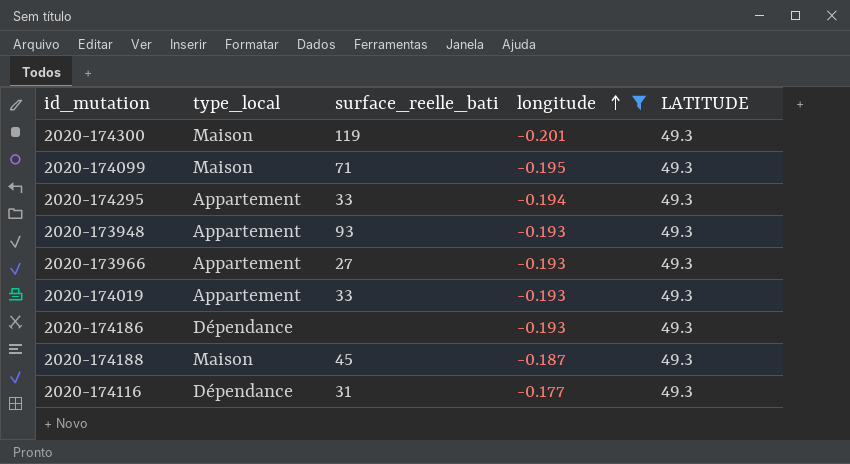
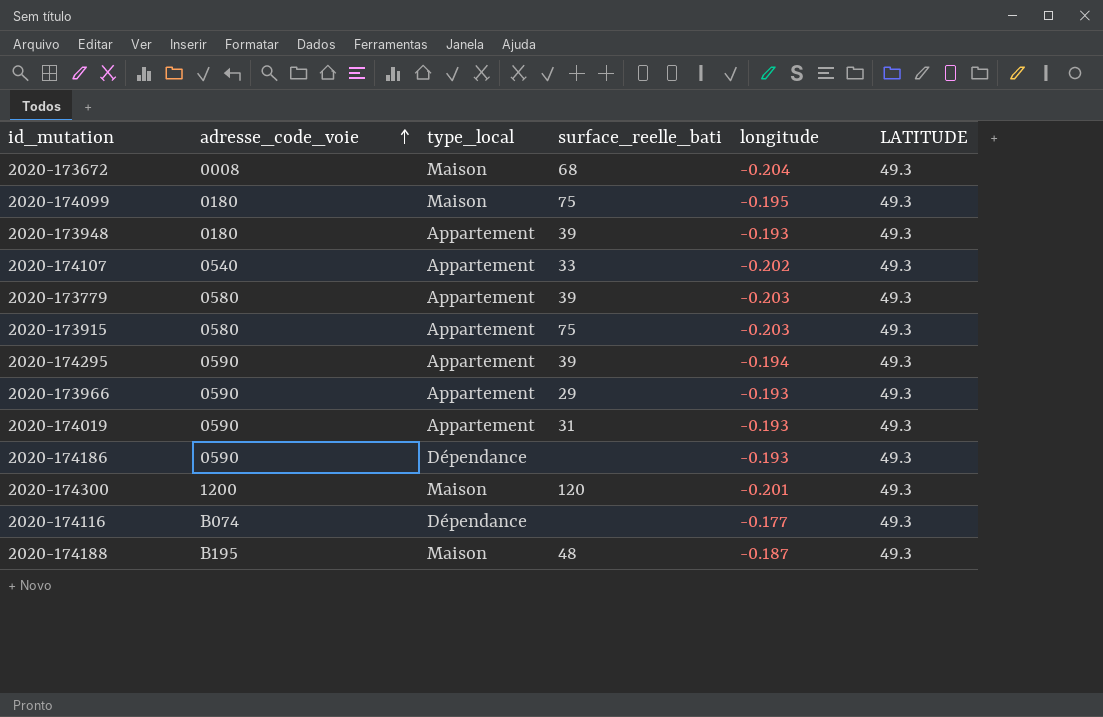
filter: longitude >= -0.201 -> none
row order: longitude ascending -> adresse_code_voie ascending
column adresse_code_voie | position: none -> 2
2020-174099 | surface_reelle_bati: 71 -> 75
2020-173948 | surface_reelle_bati: 93 -> 39
2020-174295 | surface_reelle_bati: 33 -> 39
2020-173966 | surface_reelle_bati: 27 -> 29
2020-174019 | surface_reelle_bati: 33 -> 31
2020-174300 | surface_reelle_bati: 119 -> 120
2020-174116 | surface_reelle_bati: 31 -> none
2020-174188 | surface_reelle_bati: 45 -> 48

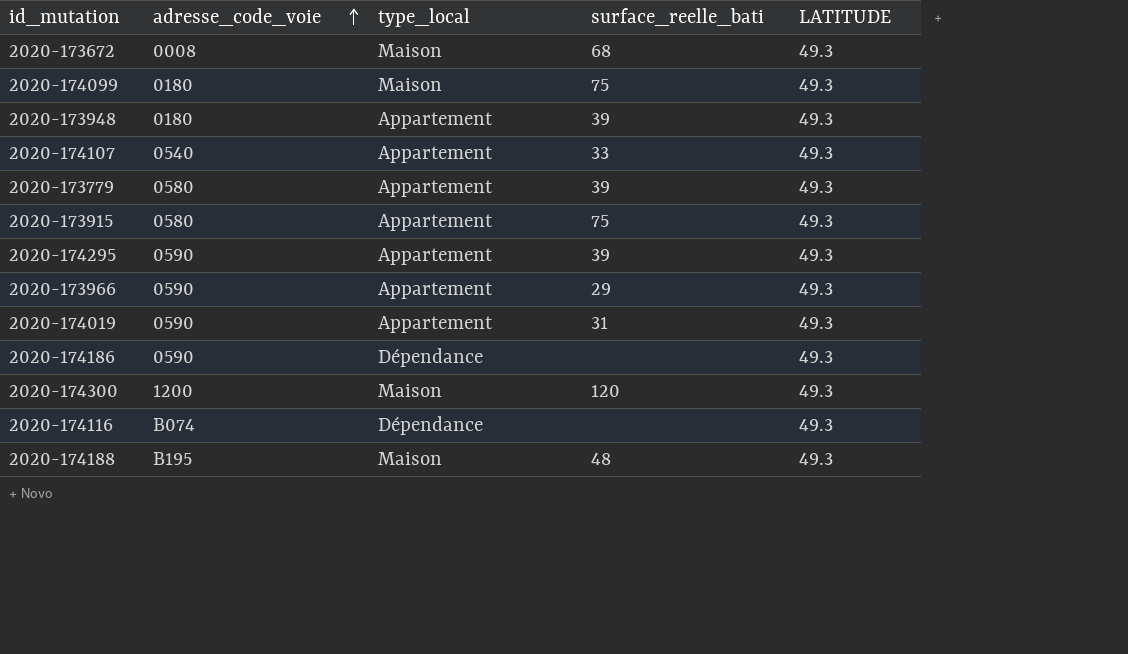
column longitude | position: 5 -> none

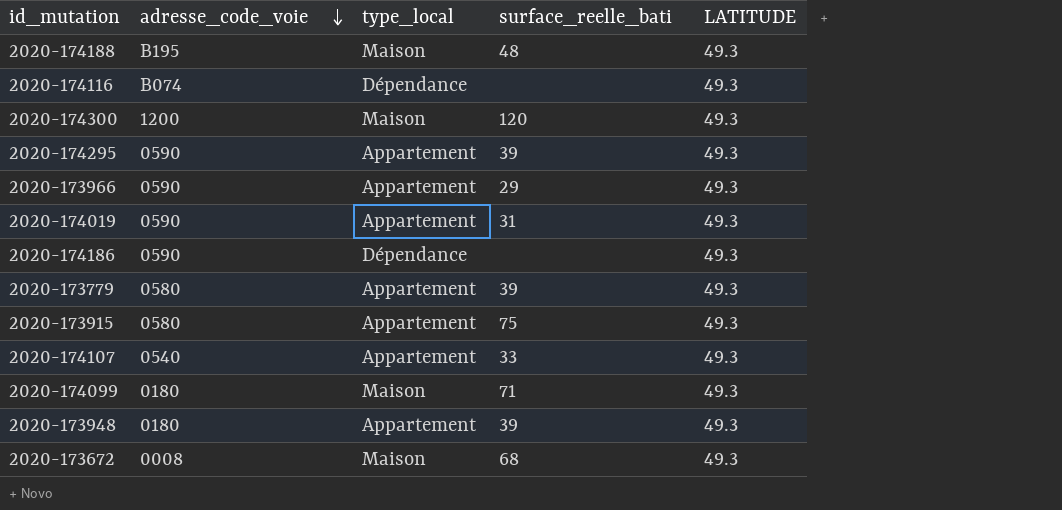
row order: adresse_code_voie ascending -> adresse_code_voie descending
2020-174099 | surface_reelle_bati: 75 -> 71

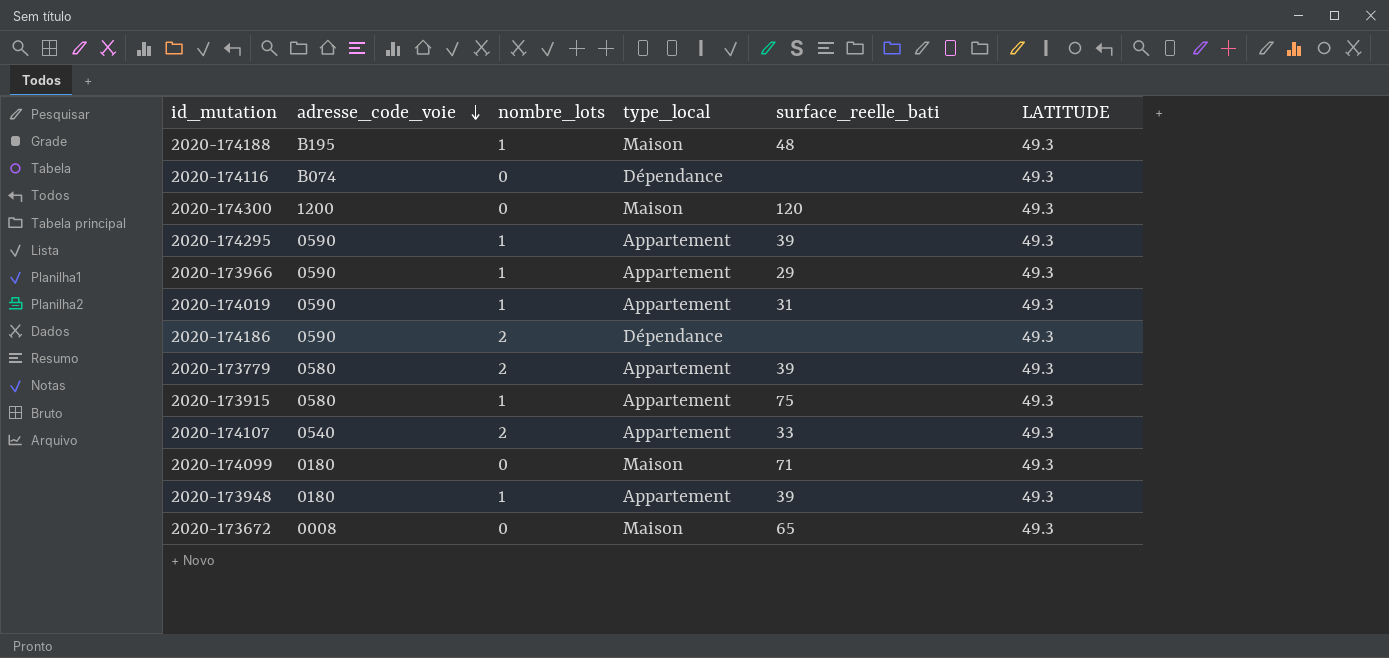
column nombre_lots | position: none -> 3
2020-173672 | surface_reelle_bati: 68 -> 65

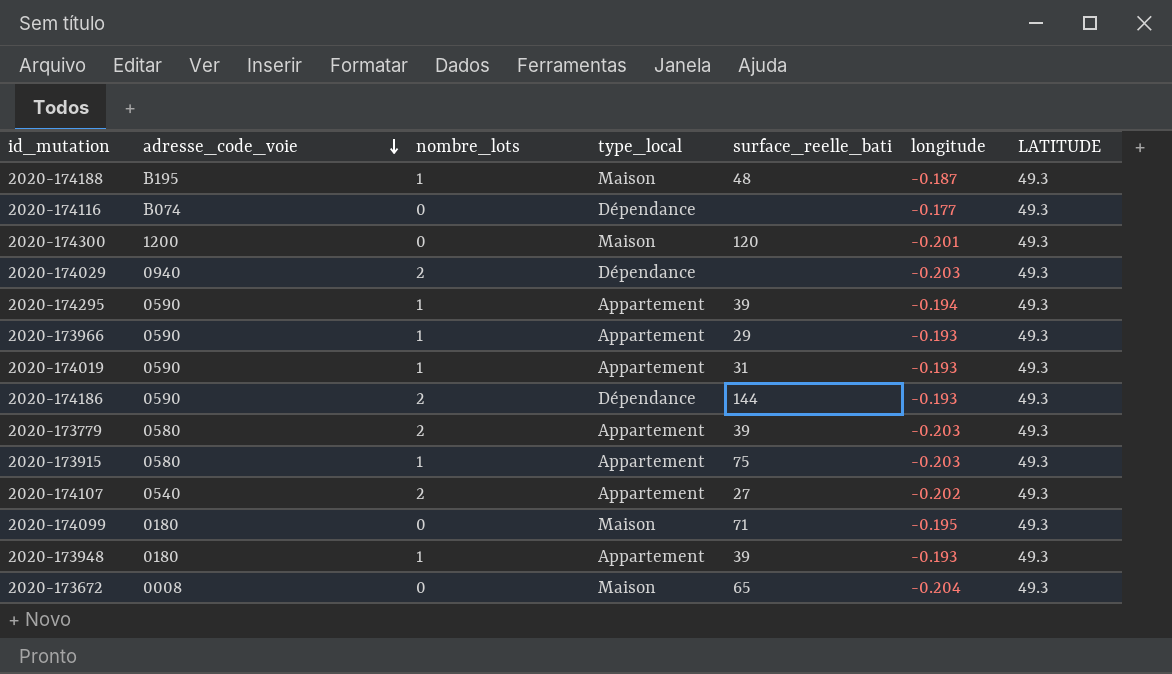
column longitude | position: none -> 6
row 2020-174029: none -> 0940 | 2 | Dépendance | none | -0.203 | 49.3
2020-174186 | surface_reelle_bati: none -> 144
2020-174107 | surface_reelle_bati: 33 -> 27

